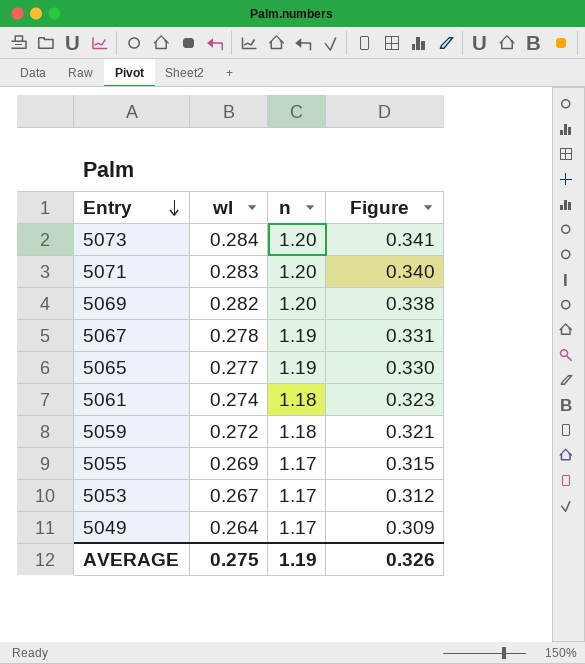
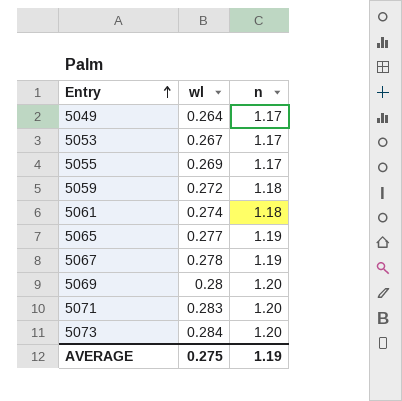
row order: Entry descending -> Entry ascending
column Figure | formula: [wl] * [n] -> none
5069 | wl: 0.282 -> 0.28

